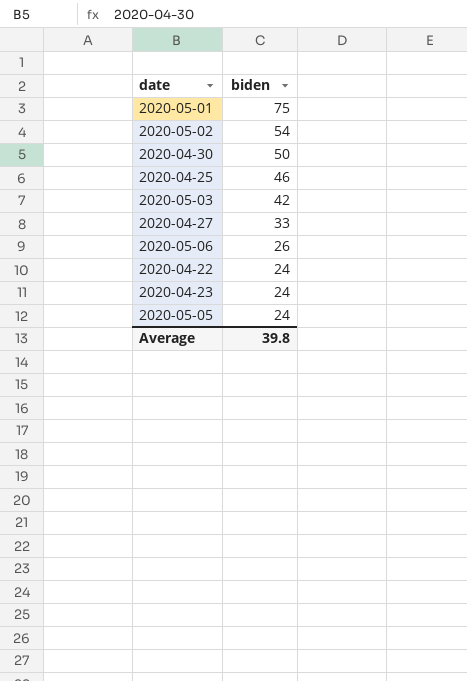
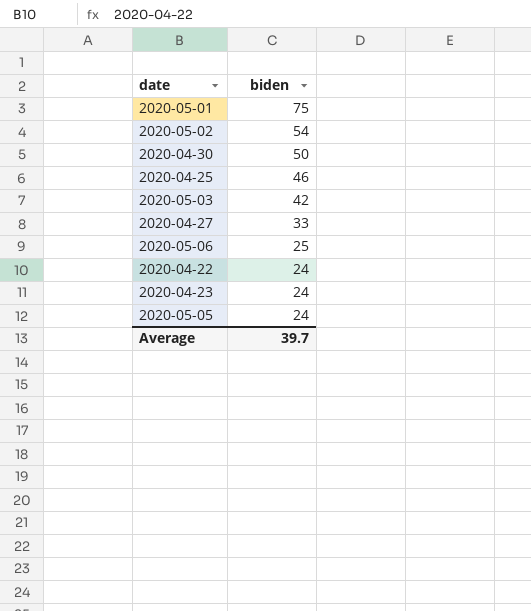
2020-05-06 | biden: 26 -> 25
Average | biden: 39.8 -> 39.7

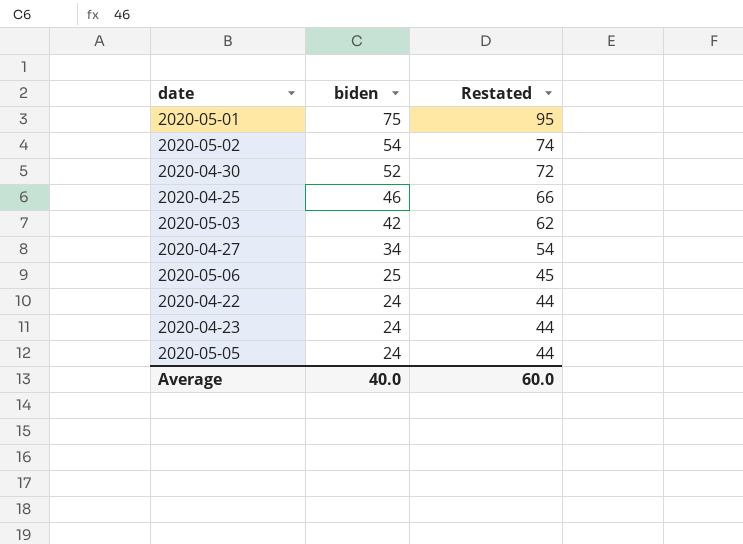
column Restated | formula: none -> [biden] + 20
2020-04-30 | biden: 50 -> 52
2020-04-27 | biden: 33 -> 34
Average | biden: 39.7 -> 40.0

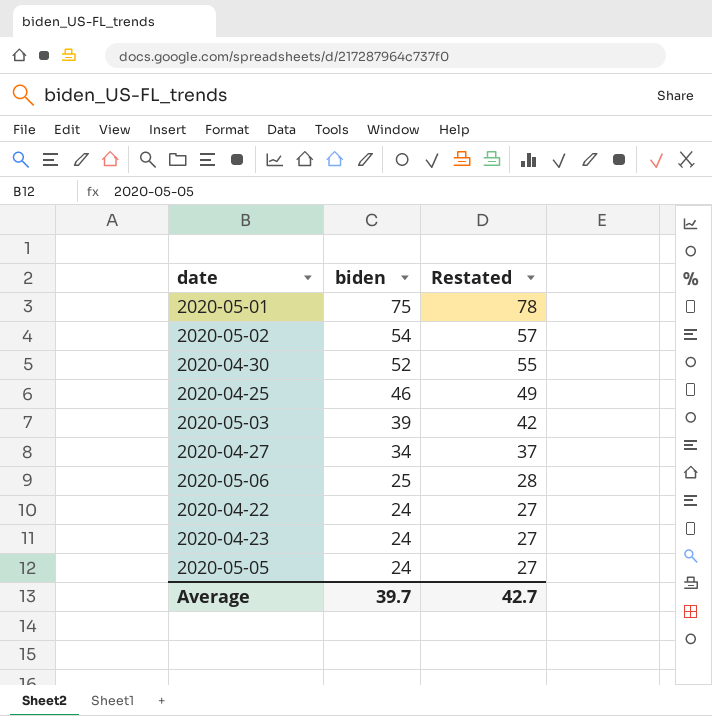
column Restated | formula: [biden] + 20 -> [biden] + 3
2020-05-03 | biden: 42 -> 39
Average | biden: 40.0 -> 39.7
Average | Restated: 60.0 -> 42.7

